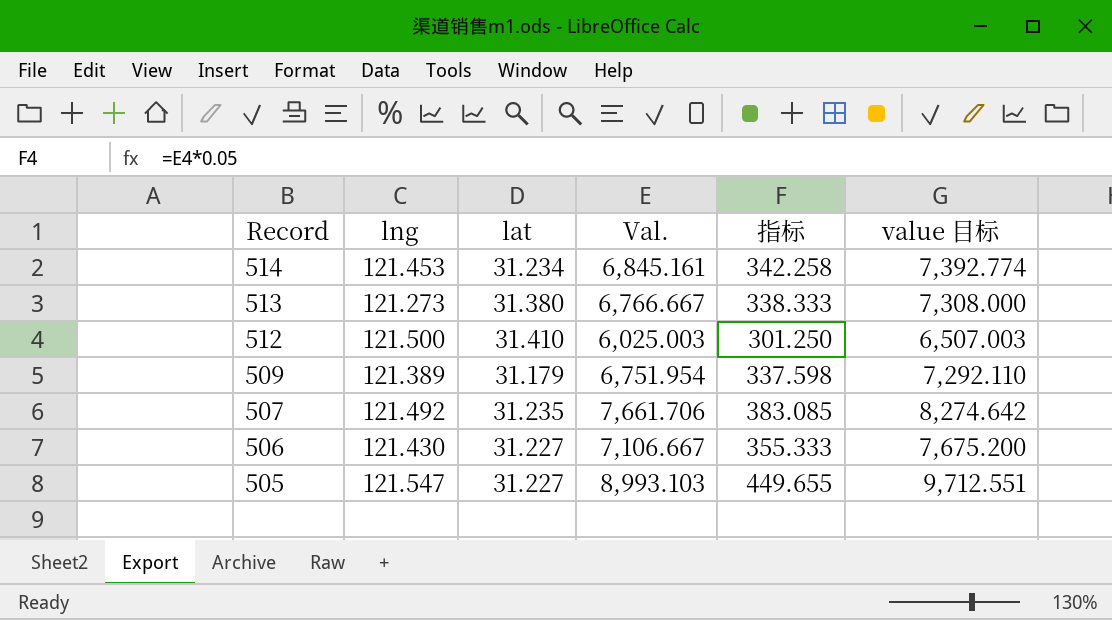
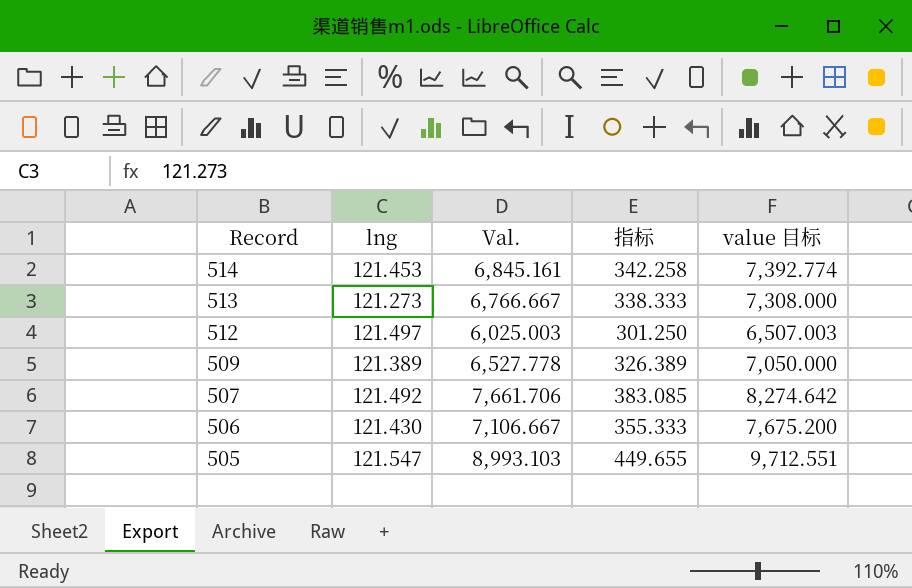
column lat | position: 3 -> none
512 | lng: 121.500 -> 121.497
509 | Val.: 6,751.954 -> 6,527.778
509 | 指标: 337.598 -> 326.389
509 | value 目标: 7,292.110 -> 7,050.000

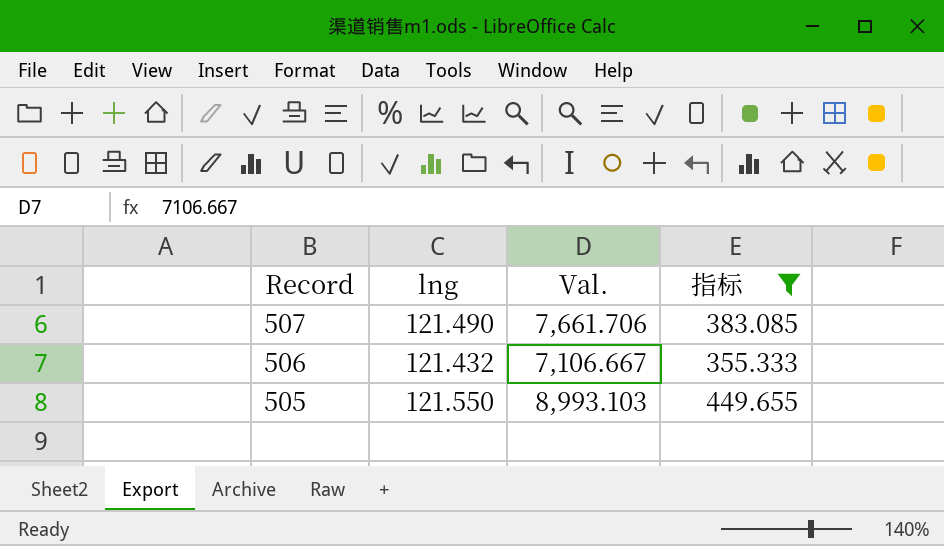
filter: none -> 指标 >= 355.333
column value 目标 | formula: [Val.] * 1.08 -> none
507 | lng: 121.492 -> 121.490
506 | lng: 121.430 -> 121.432
505 | lng: 121.547 -> 121.550

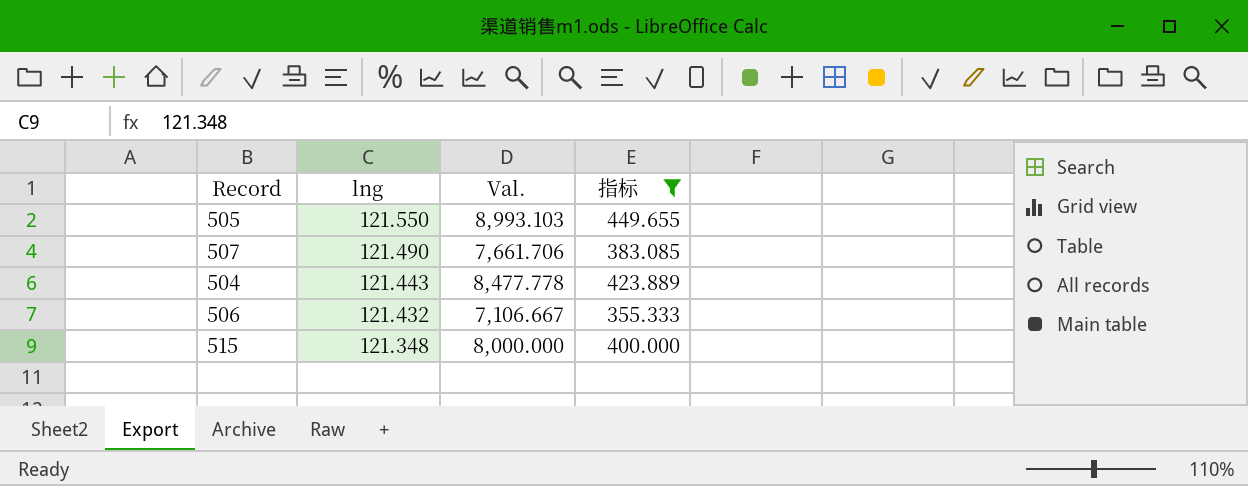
row order: Record descending -> lng descending
row 504: none -> 121.443 | 8,477.778 | 423.889
row 515: none -> 121.348 | 8,000.000 | 400.000

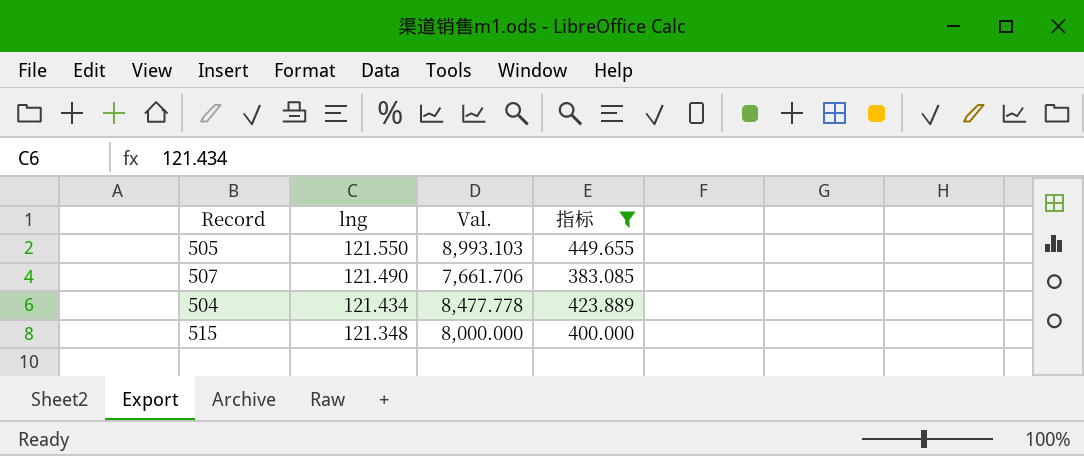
row 506: 121.432 | 7,106.667 | 355.333 -> none
504 | lng: 121.443 -> 121.434

